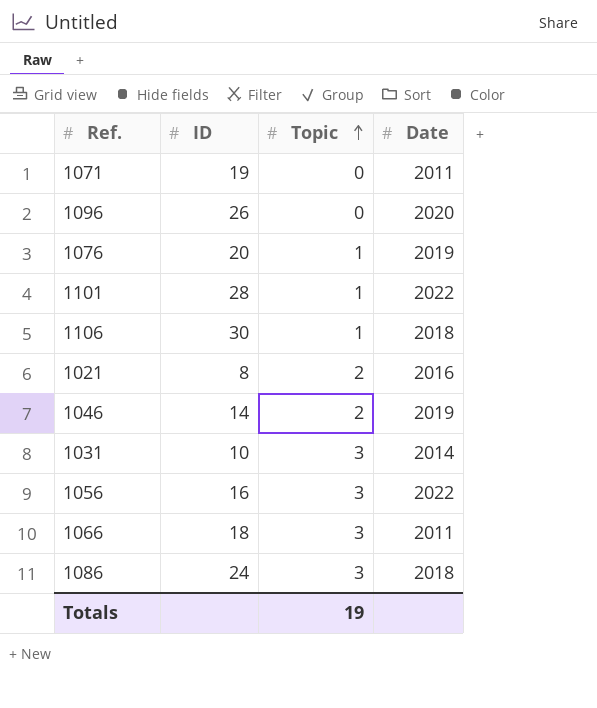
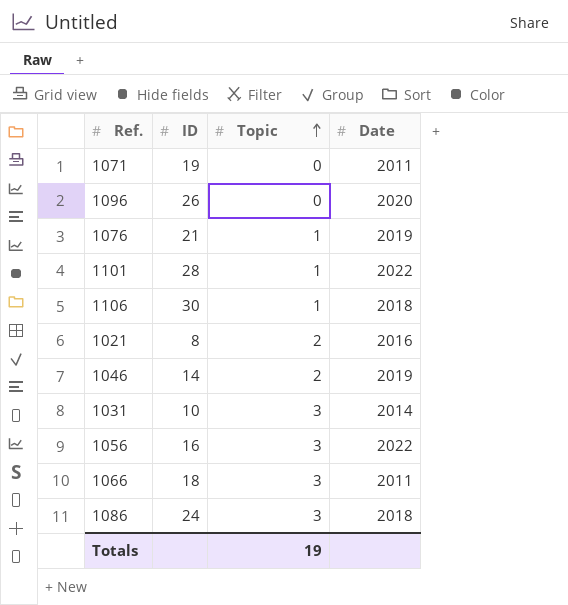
1076 | ID: 20 -> 21

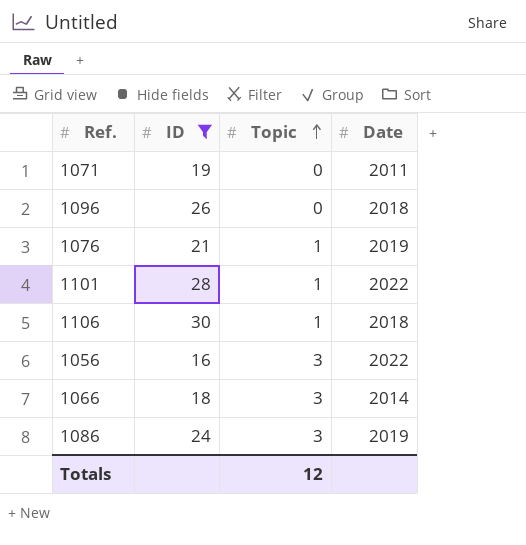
filter: none -> ID >= 16
1096 | Date: 2020 -> 2018
1066 | Date: 2011 -> 2014
1086 | Date: 2018 -> 2019
Totals | Topic: 19 -> 12

